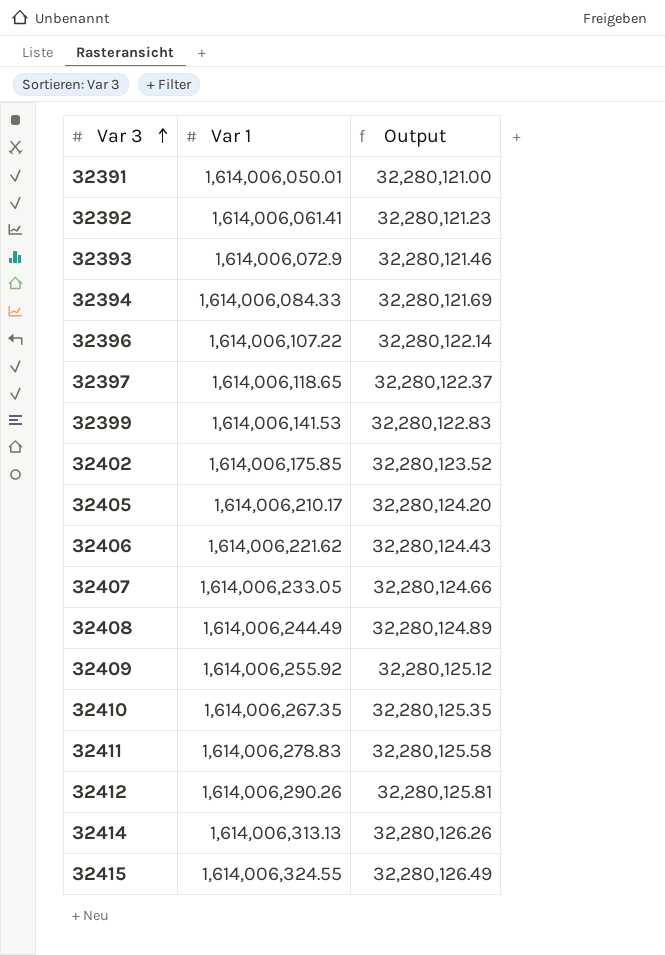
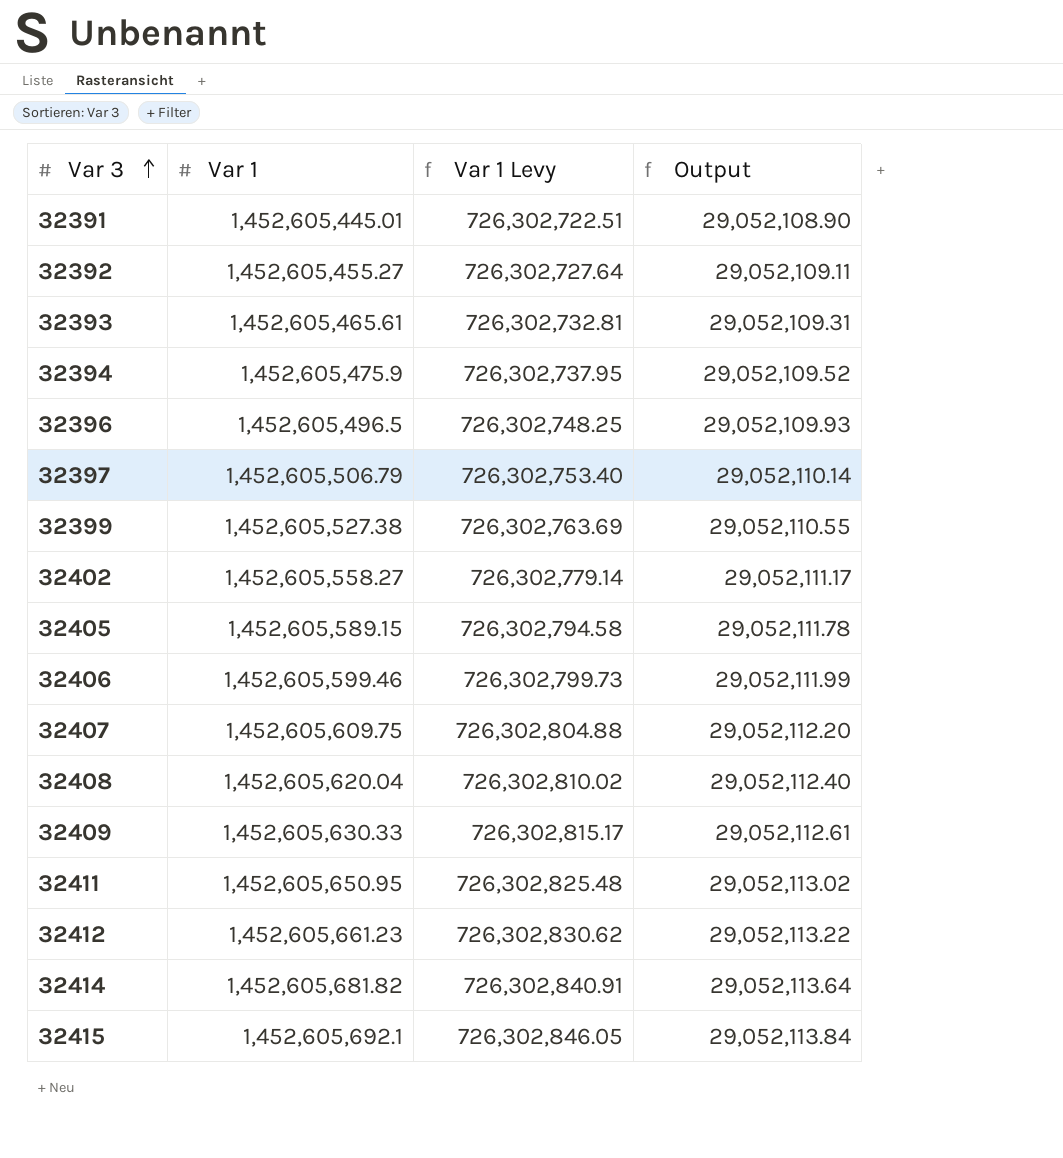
column Var 1 Levy | formula: none -> [Var 1] * 0.5
row 32410: 1,614,006,267.35 | 32,280,125.35 -> none
32391 | Var 1: 1,614,006,050.01 -> 1,452,605,445.01
32391 | Output: 32,280,121.00 -> 29,052,108.90
32392 | Var 1: 1,614,006,061.41 -> 1,452,605,455.27
32392 | Output: 32,280,121.23 -> 29,052,109.11
32393 | Var 1: 1,614,006,072.9 -> 1,452,605,465.61
32393 | Output: 32,280,121.46 -> 29,052,109.31
32394 | Var 1: 1,614,006,084.33 -> 1,452,605,475.9
32394 | Output: 32,280,121.69 -> 29,052,109.52
32396 | Var 1: 1,614,006,107.22 -> 1,452,605,496.5
32396 | Output: 32,280,122.14 -> 29,052,109.93
32397 | Var 1: 1,614,006,118.65 -> 1,452,605,506.79
32397 | Output: 32,280,122.37 -> 29,052,110.14
32399 | Var 1: 1,614,006,141.53 -> 1,452,605,527.38
32399 | Output: 32,280,122.83 -> 29,052,110.55
32402 | Var 1: 1,614,006,175.85 -> 1,452,605,558.27
32402 | Output: 32,280,123.52 -> 29,052,111.17
32405 | Var 1: 1,614,006,210.17 -> 1,452,605,589.15
32405 | Output: 32,280,124.20 -> 29,052,111.78
32406 | Var 1: 1,614,006,221.62 -> 1,452,605,599.46
32406 | Output: 32,280,124.43 -> 29,052,111.99
32407 | Var 1: 1,614,006,233.05 -> 1,452,605,609.75
32407 | Output: 32,280,124.66 -> 29,052,112.20
32408 | Var 1: 1,614,006,244.49 -> 1,452,605,620.04
32408 | Output: 32,280,124.89 -> 29,052,112.40
32409 | Var 1: 1,614,006,255.92 -> 1,452,605,630.33
32409 | Output: 32,280,125.12 -> 29,052,112.61
32411 | Var 1: 1,614,006,278.83 -> 1,452,605,650.95
32411 | Output: 32,280,125.58 -> 29,052,113.02
32412 | Var 1: 1,614,006,290.26 -> 1,452,605,661.23
32412 | Output: 32,280,125.81 -> 29,052,113.22
32414 | Var 1: 1,614,006,313.13 -> 1,452,605,681.82
32414 | Output: 32,280,126.26 -> 29,052,113.64
32415 | Var 1: 1,614,006,324.55 -> 1,452,605,692.1
32415 | Output: 32,280,126.49 -> 29,052,113.84

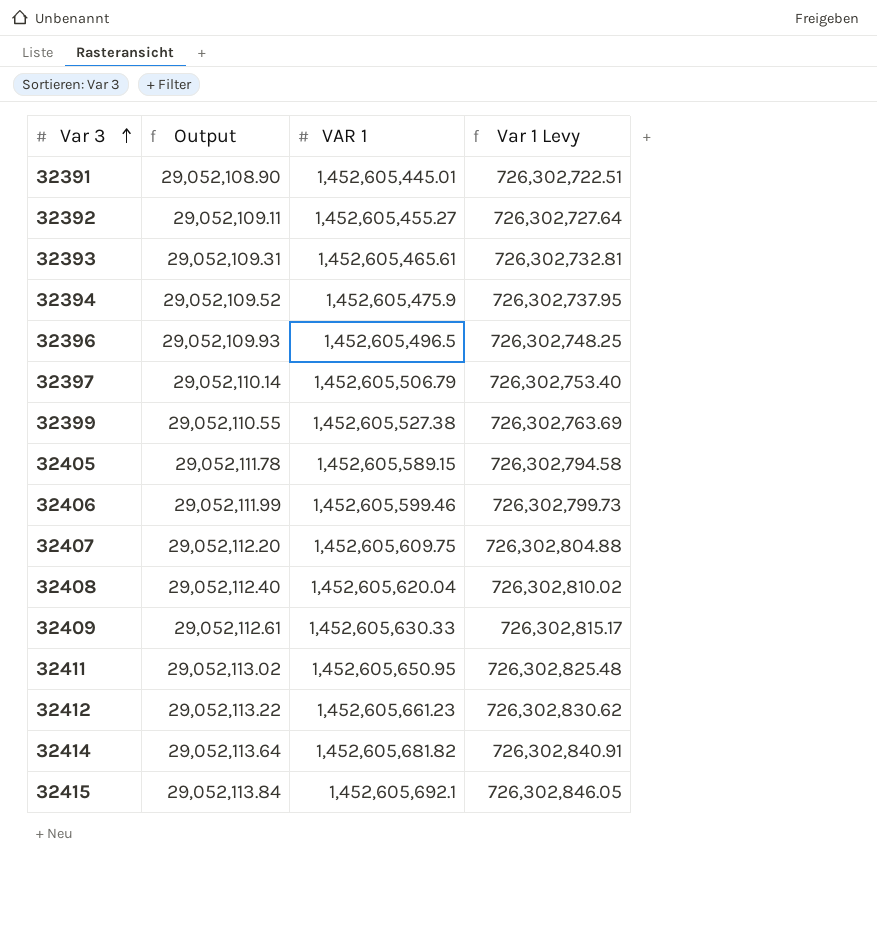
column Output | position: 4 -> 2
column name: Var 1 -> VAR 1
row 32402: 1,452,605,558.27 | 726,302,779.14 | 29,052,111.17 -> none

